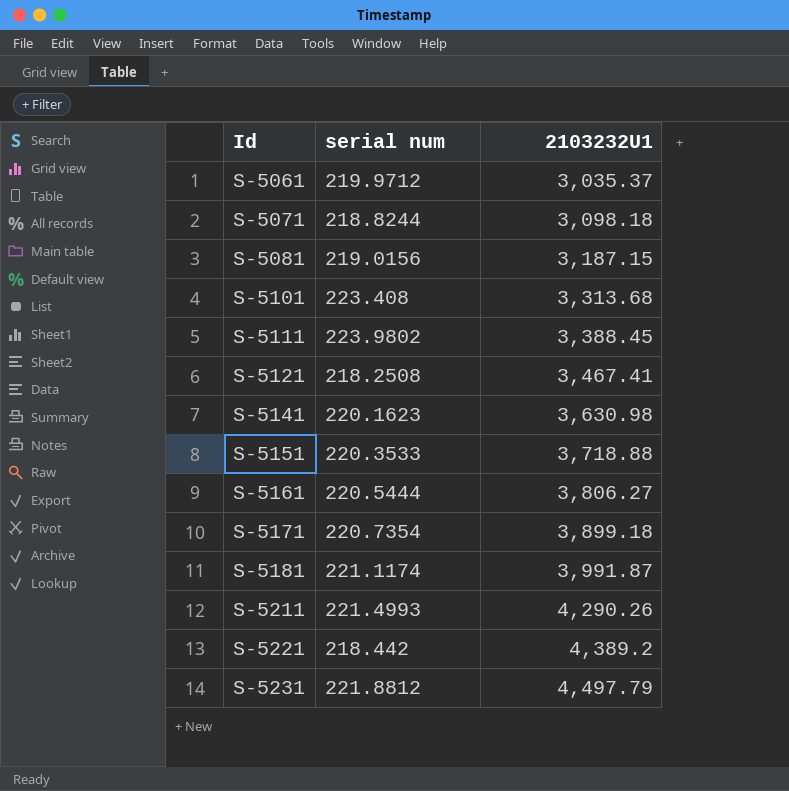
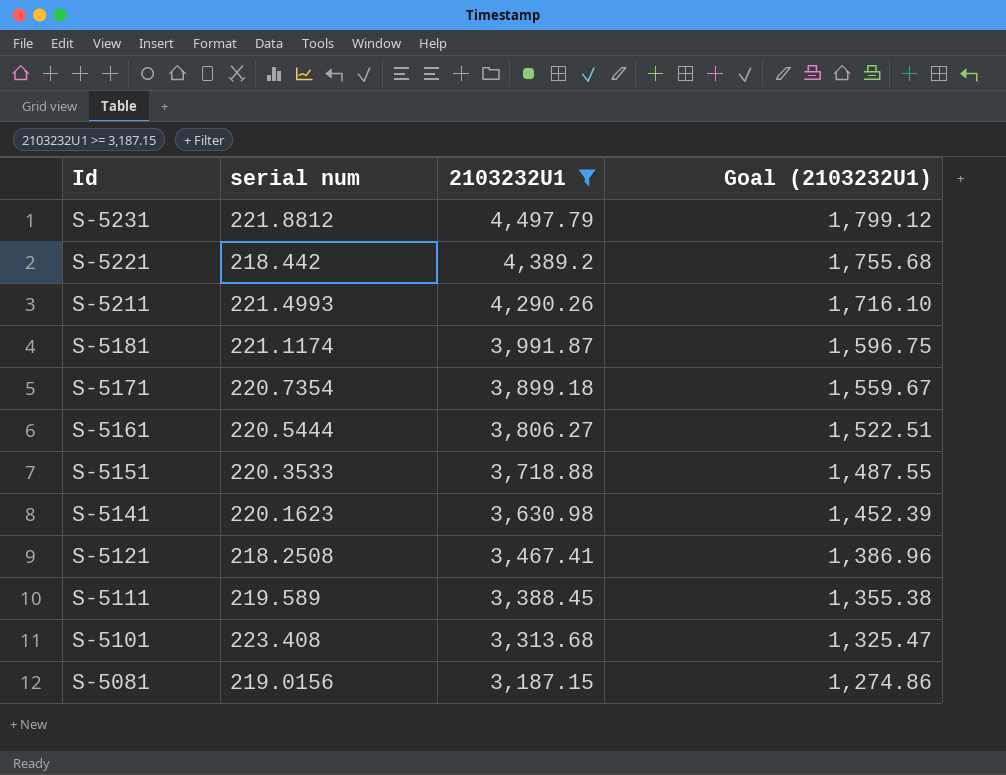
filter: none -> 2103232U1 >= 3,187.15
row order: Id ascending -> Id descending
column Goal (2103232U1) | formula: none -> [2103232U1] * 0.4
S-5111 | serial num: 223.9802 -> 219.589

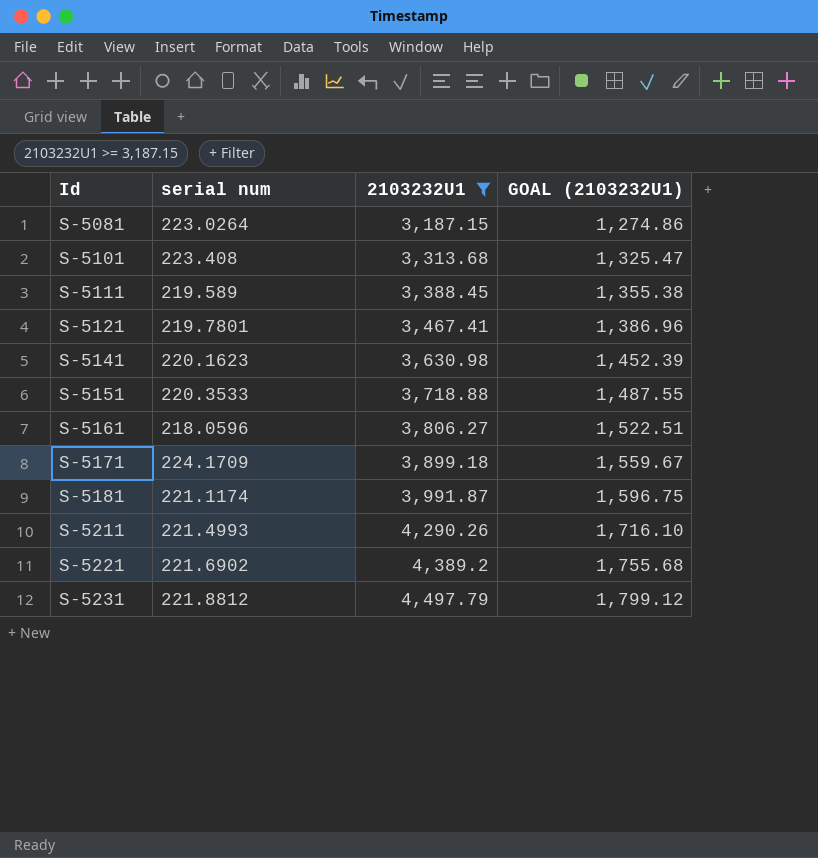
row order: Id descending -> Id ascending
column name: Goal (2103232U1) -> GOAL (2103232U1)
S-5081 | serial num: 219.0156 -> 223.0264
S-5121 | serial num: 218.2508 -> 219.7801
S-5161 | serial num: 220.5444 -> 218.0596
S-5171 | serial num: 220.7354 -> 224.1709
S-5221 | serial num: 218.442 -> 221.6902

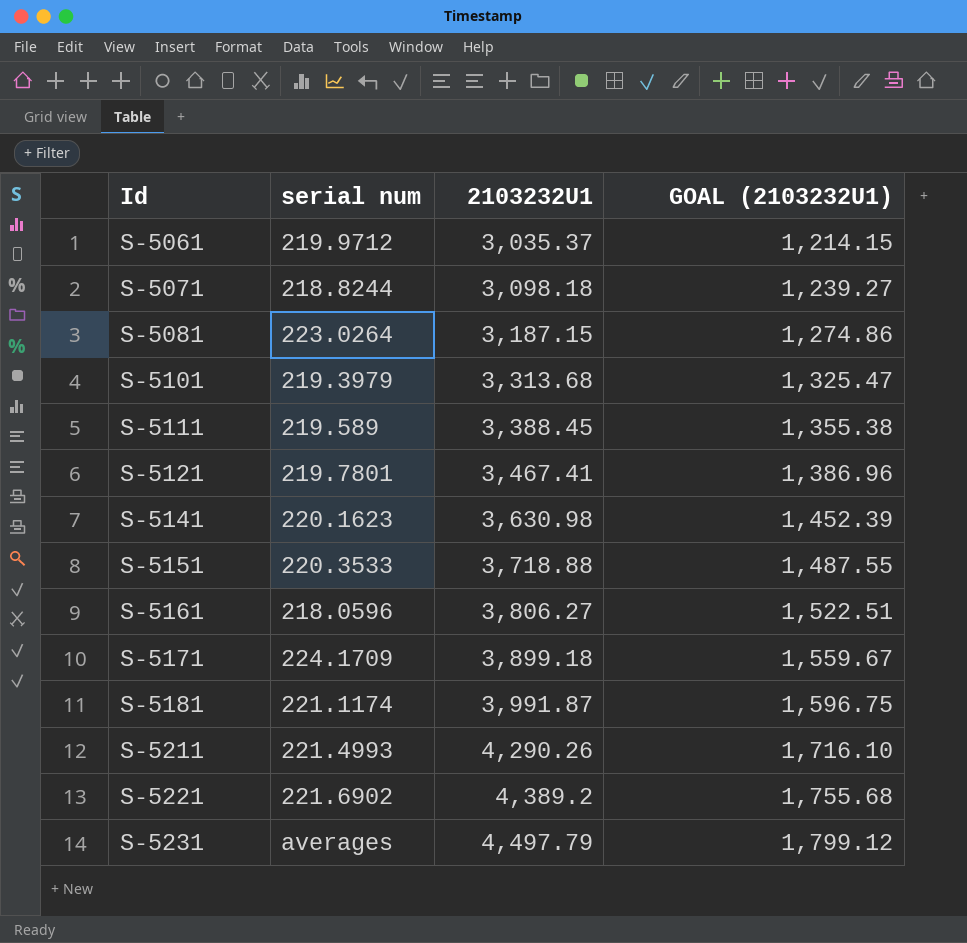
filter: 2103232U1 >= 3,187.15 -> none
S-5101 | serial num: 223.408 -> 219.3979
S-5231 | serial num: 221.8812 -> averages

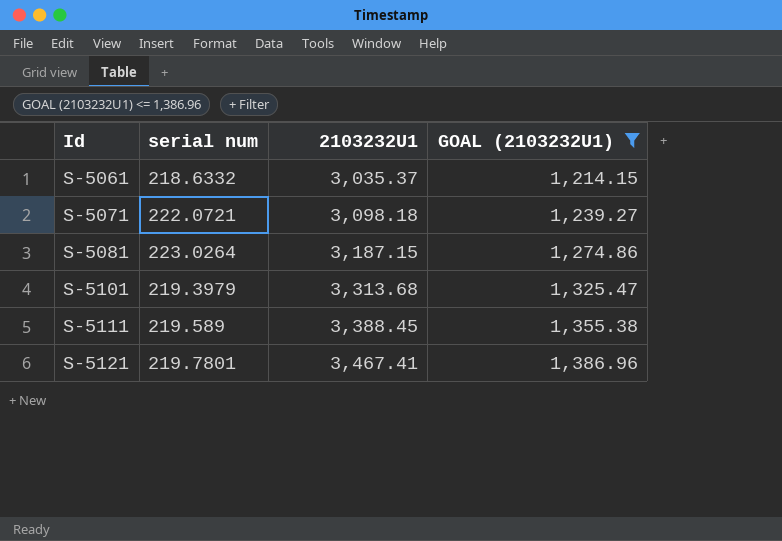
filter: none -> GOAL (2103232U1) <= 1,386.96
S-5061 | serial num: 219.9712 -> 218.6332
S-5071 | serial num: 218.8244 -> 222.0721

